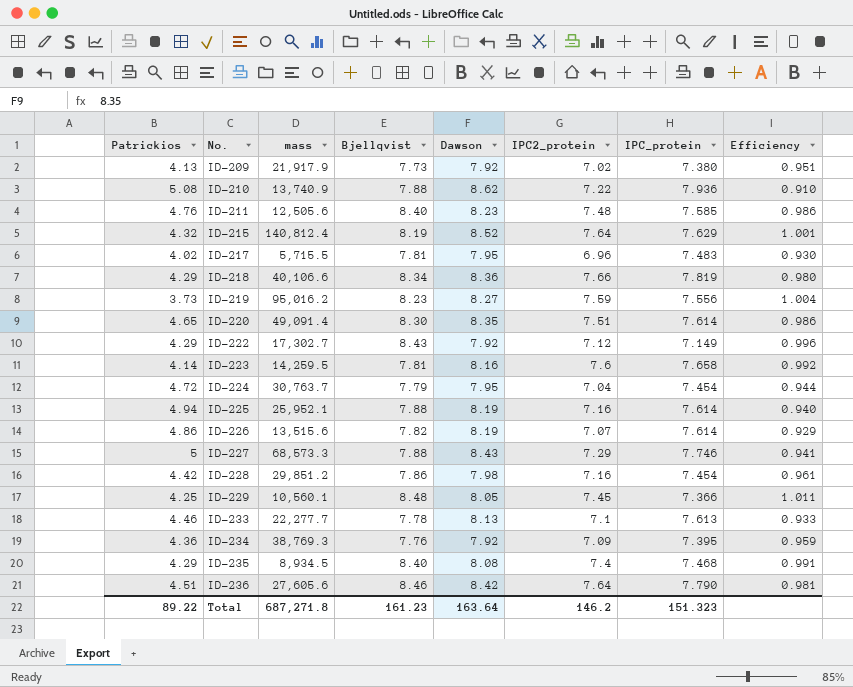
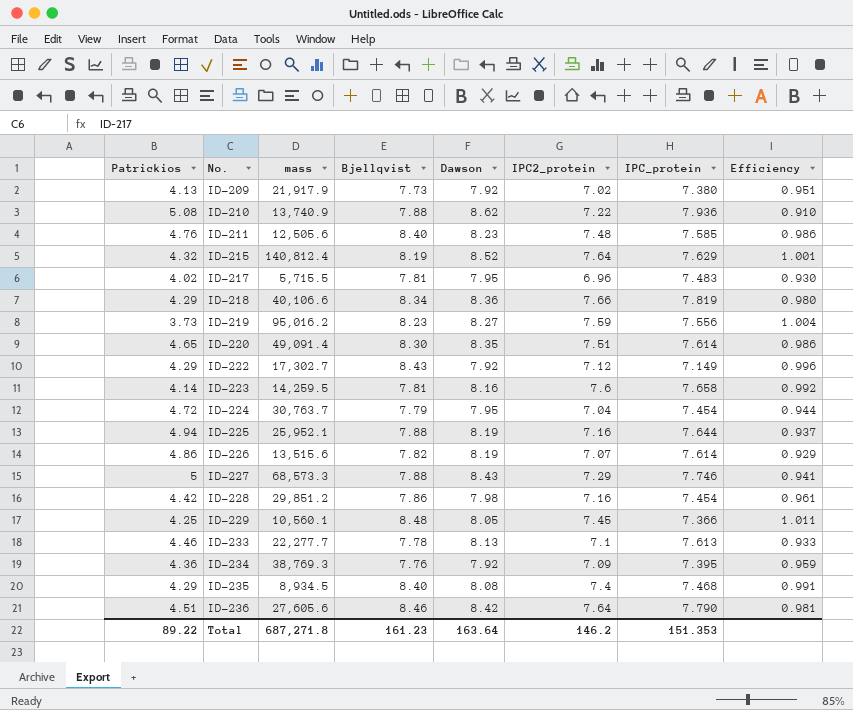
ID-225 | IPC_protein: 7.614 -> 7.644
ID-225 | Efficiency: 0.940 -> 0.937
Total | IPC_protein: 151.323 -> 151.353

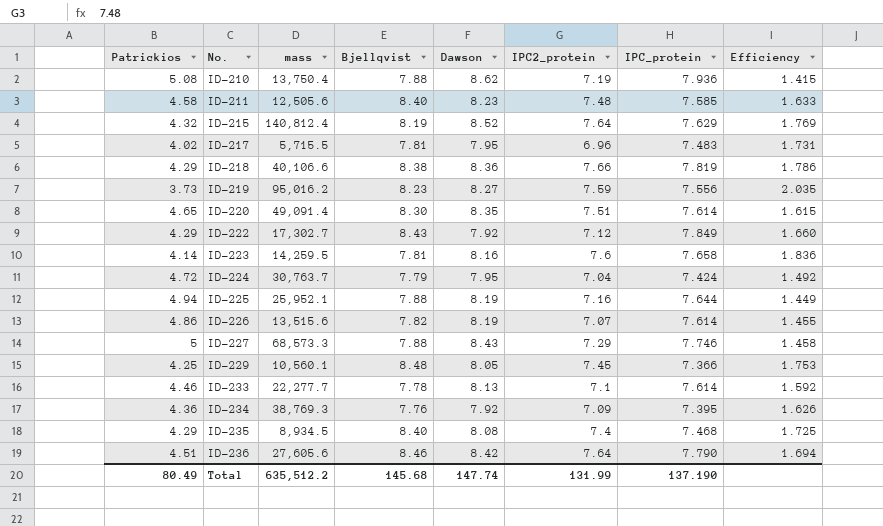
column Efficiency | formula: [IPC2_protein] / [IPC_protein] -> [IPC2_protein] / [Patrickios]
row ID-209: 4.13 | 21,917.9 | 7.73 | 7.92 | 7.02 | 7.380 | 0.951 -> none
row ID-228: 4.42 | 29,851.2 | 7.86 | 7.98 | 7.16 | 7.454 | 0.961 -> none
ID-210 | mass: 13,740.9 -> 13,750.4
ID-210 | IPC2_protein: 7.22 -> 7.19
ID-211 | Patrickios: 4.76 -> 4.58
ID-218 | Bjellqvist: 8.34 -> 8.38
ID-222 | IPC_protein: 7.149 -> 7.849
ID-224 | IPC_protein: 7.454 -> 7.424
ID-233 | IPC_protein: 7.613 -> 7.614
Total | Patrickios: 89.22 -> 80.49
Total | mass: 687,271.8 -> 635,512.2
Total | Bjellqvist: 161.23 -> 145.68
Total | Dawson: 163.64 -> 147.74
Total | IPC2_protein: 146.2 -> 131.99
Total | IPC_protein: 151.353 -> 137.190

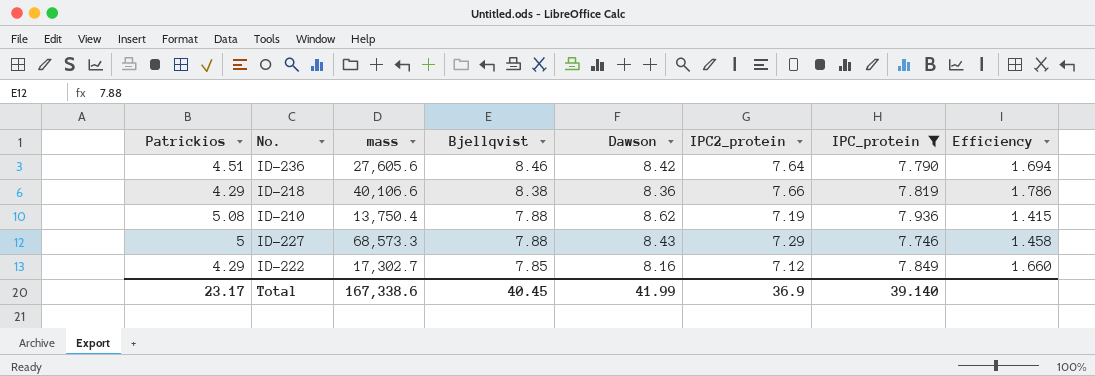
filter: none -> IPC_protein >= 7.746
row order: No. ascending -> Bjellqvist descending
ID-222 | Bjellqvist: 8.43 -> 7.85
ID-222 | Dawson: 7.92 -> 8.16
Total | Patrickios: 80.49 -> 23.17
Total | mass: 635,512.2 -> 167,338.6
Total | Bjellqvist: 145.68 -> 40.45
Total | Dawson: 147.74 -> 41.99
Total | IPC2_protein: 131.99 -> 36.9
Total | IPC_protein: 137.190 -> 39.140

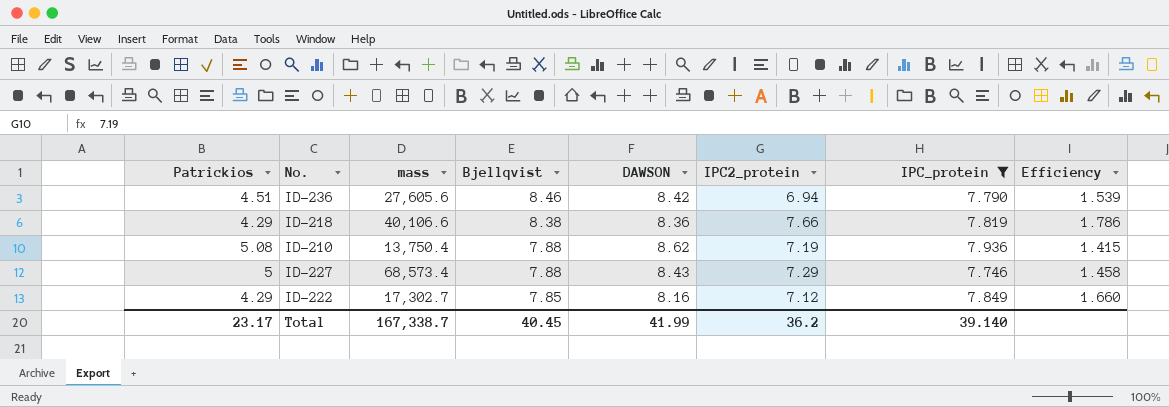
column name: Dawson -> DAWSON
ID-236 | IPC2_protein: 7.64 -> 6.94
ID-236 | Efficiency: 1.694 -> 1.539
ID-227 | mass: 68,573.3 -> 68,573.4
Total | mass: 167,338.6 -> 167,338.7
Total | IPC2_protein: 36.9 -> 36.2

